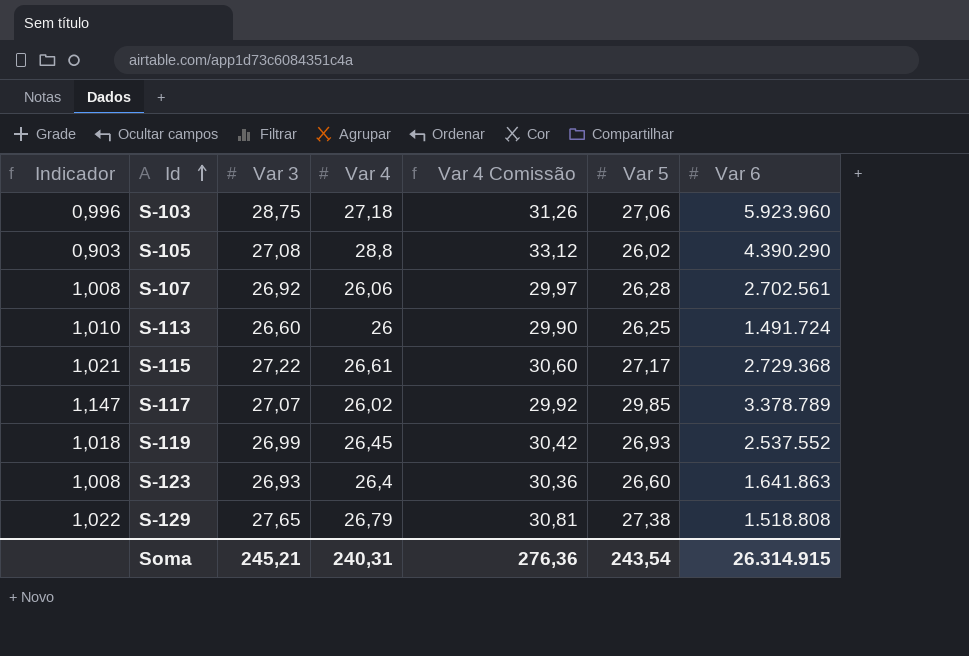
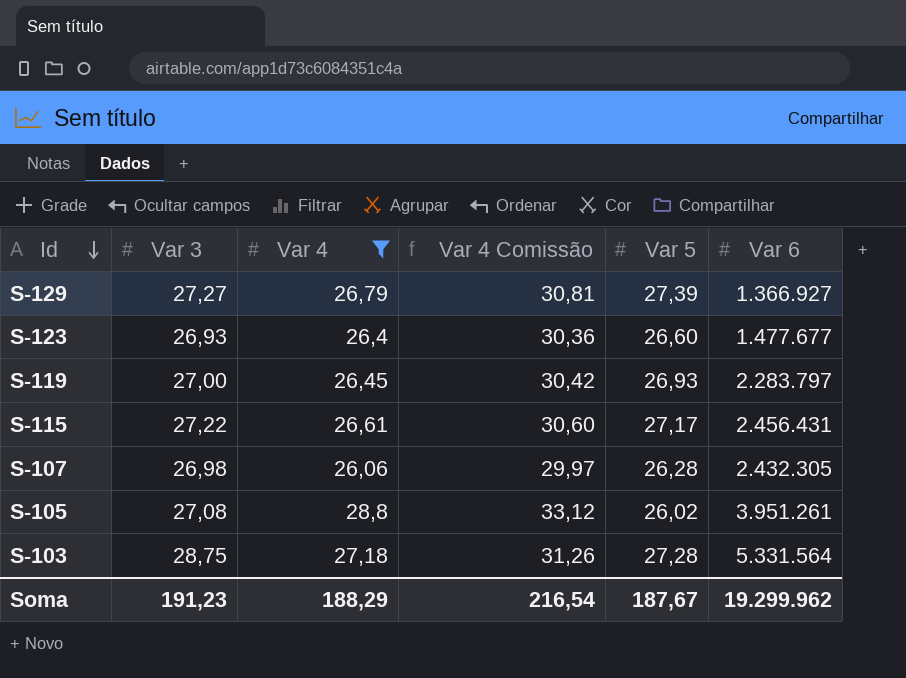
filter: none -> Var 4 >= 26,06
row order: Id ascending -> Id descending
column Indicador | formula: [Var 5] / [Var 4] -> none
S-129 | Var 3: 27,65 -> 27,27
S-129 | Var 5: 27,38 -> 27,39
S-129 | Var 6: 1.518.808 -> 1.366.927
S-123 | Var 6: 1.641.863 -> 1.477.677
S-119 | Var 3: 26,99 -> 27,00
S-119 | Var 6: 2.537.552 -> 2.283.797
S-115 | Var 6: 2.729.368 -> 2.456.431
S-107 | Var 3: 26,92 -> 26,98
S-107 | Var 6: 2.702.561 -> 2.432.305
S-105 | Var 6: 4.390.290 -> 3.951.261
S-103 | Var 5: 27,06 -> 27,28
S-103 | Var 6: 5.923.960 -> 5.331.564
Soma | Var 3: 245,21 -> 191,23
Soma | Var 4: 240,31 -> 188,29
Soma | Var 4 Comissão: 276,36 -> 216,54
Soma | Var 5: 243,54 -> 187,67
Soma | Var 6: 26.314.915 -> 19.299.962

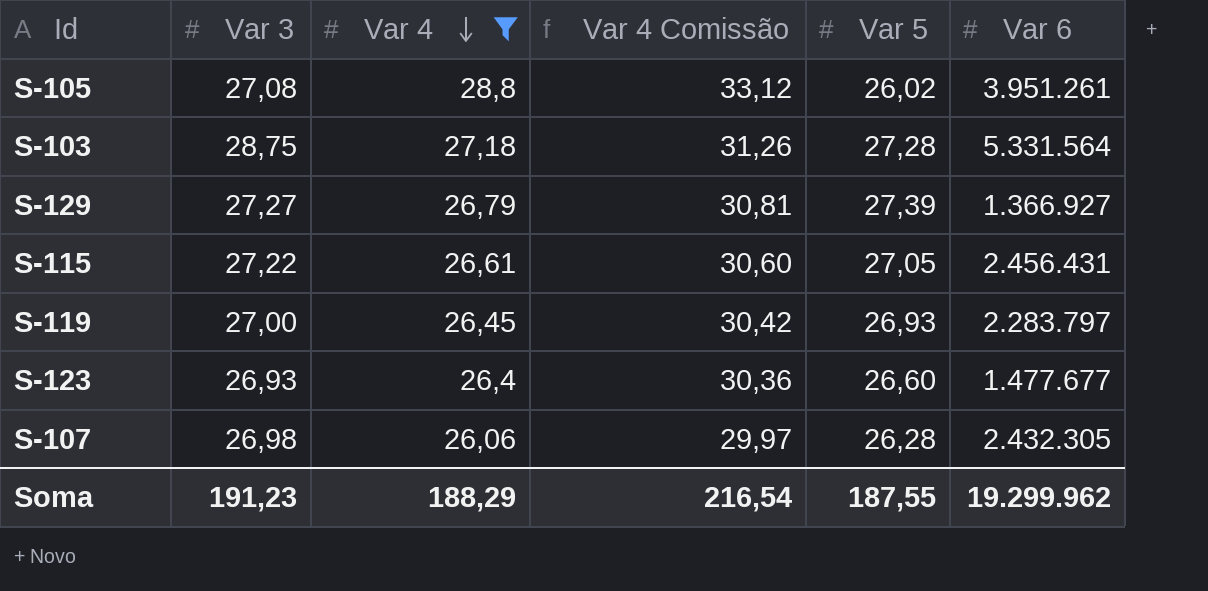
row order: Id descending -> Var 4 descending
S-115 | Var 5: 27,17 -> 27,05
Soma | Var 5: 187,67 -> 187,55

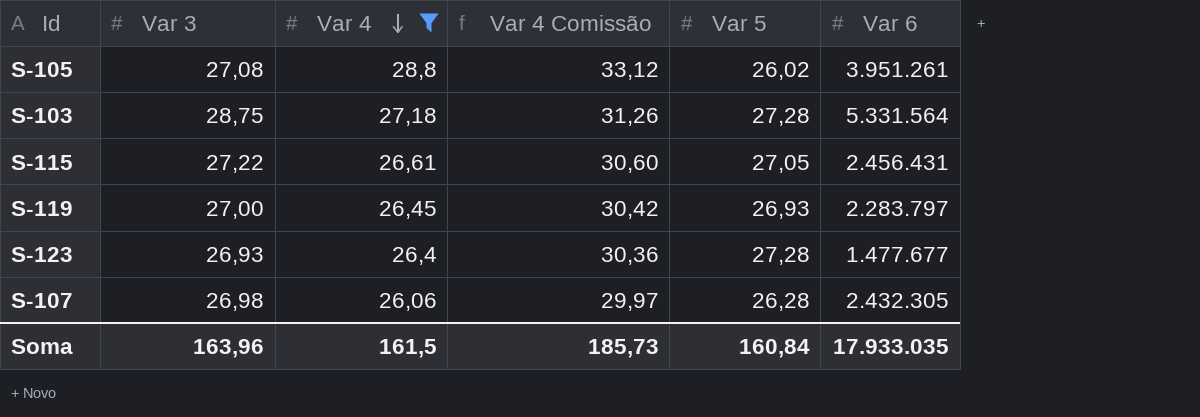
row S-129: 27,27 | 26,79 | 30,81 | 27,39 | 1.366.927 -> none
S-123 | Var 5: 26,60 -> 27,28
Soma | Var 3: 191,23 -> 163,96
Soma | Var 4: 188,29 -> 161,5
Soma | Var 4 Comissão: 216,54 -> 185,73
Soma | Var 5: 187,55 -> 160,84
Soma | Var 6: 19.299.962 -> 17.933.035

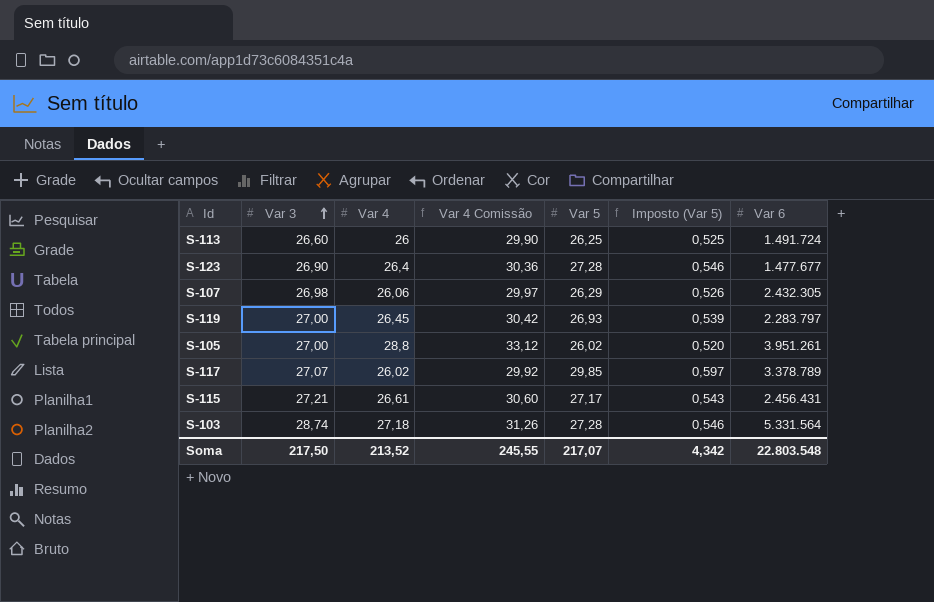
filter: Var 4 >= 26,06 -> none
row order: Var 4 descending -> Var 3 ascending
column Imposto (Var 5) | formula: none -> [Var 5] * 0,02
S-123 | Var 3: 26,93 -> 26,90
S-107 | Var 5: 26,28 -> 26,29
S-105 | Var 3: 27,08 -> 27,00
S-115 | Var 3: 27,22 -> 27,21
S-115 | Var 5: 27,05 -> 27,17
S-103 | Var 3: 28,75 -> 28,74
Soma | Var 3: 163,96 -> 217,50
Soma | Var 4: 161,5 -> 213,52
Soma | Var 4 Comissão: 185,73 -> 245,55
Soma | Var 5: 160,84 -> 217,07
Soma | Var 6: 17.933.035 -> 22.803.548

